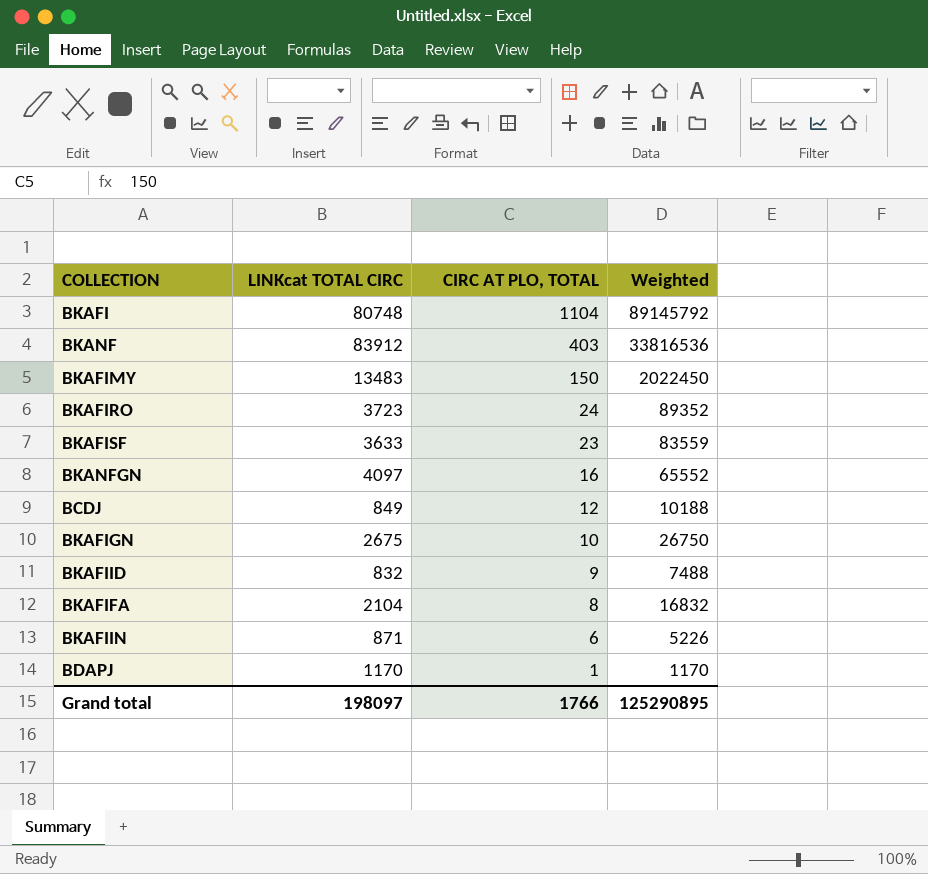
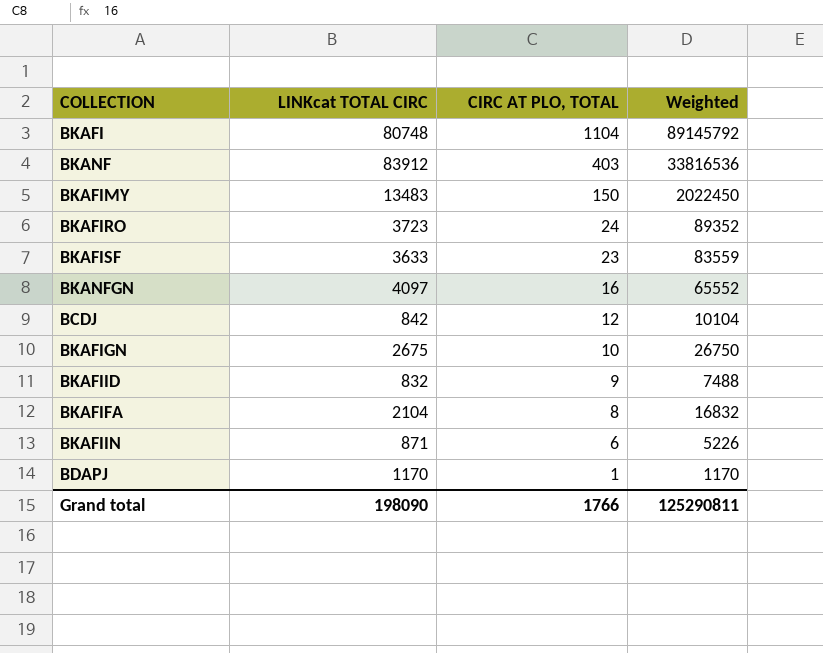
BCDJ | LINKcat TOTAL CIRC: 849 -> 842
BCDJ | Weighted: 10188 -> 10104
Grand total | LINKcat TOTAL CIRC: 198097 -> 198090
Grand total | Weighted: 125290895 -> 125290811

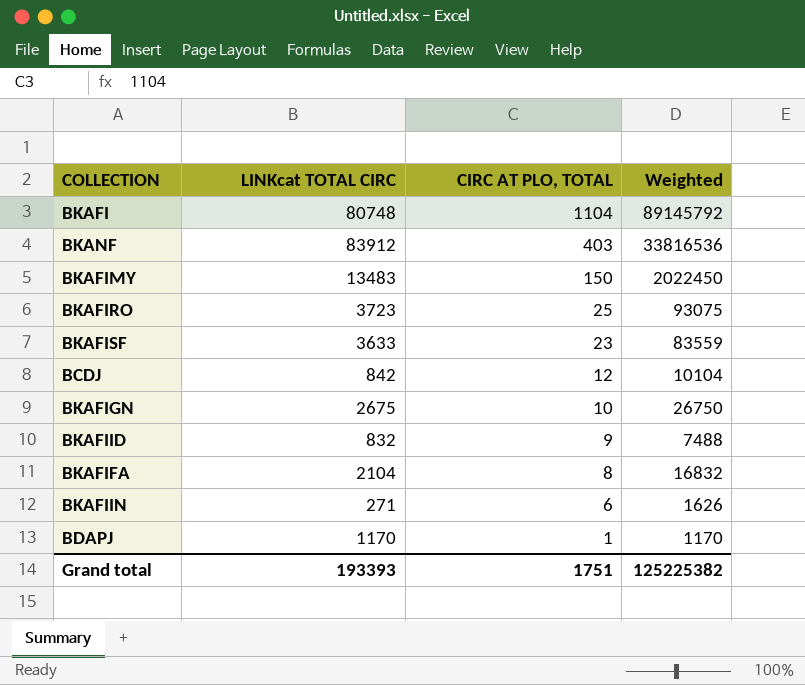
row BKANFGN: 4097 | 16 | 65552 -> none
BKAFIRO | CIRC AT PLO, TOTAL: 24 -> 25
BKAFIRO | Weighted: 89352 -> 93075
BKAFIIN | LINKcat TOTAL CIRC: 871 -> 271
BKAFIIN | Weighted: 5226 -> 1626
Grand total | LINKcat TOTAL CIRC: 198090 -> 193393
Grand total | CIRC AT PLO, TOTAL: 1766 -> 1751
Grand total | Weighted: 125290811 -> 125225382

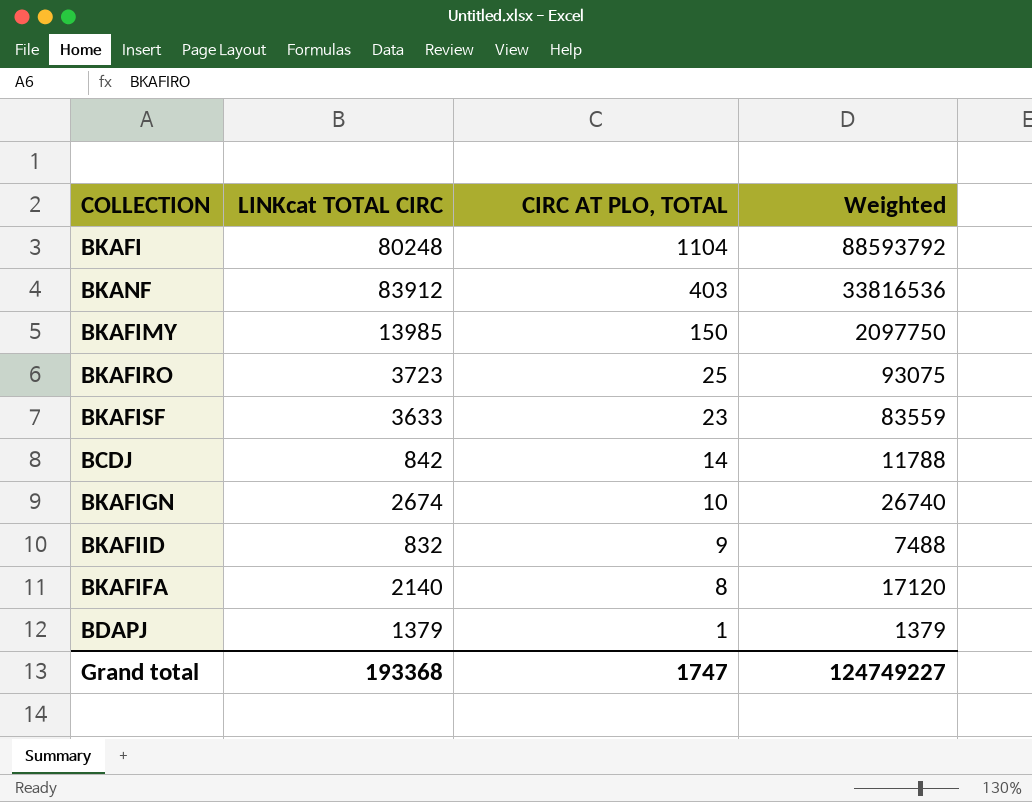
row BKAFIIN: 271 | 6 | 1626 -> none
BKAFI | LINKcat TOTAL CIRC: 80748 -> 80248
BKAFI | Weighted: 89145792 -> 88593792
BKAFIMY | LINKcat TOTAL CIRC: 13483 -> 13985
BKAFIMY | Weighted: 2022450 -> 2097750
BCDJ | CIRC AT PLO, TOTAL: 12 -> 14
BCDJ | Weighted: 10104 -> 11788
BKAFIGN | LINKcat TOTAL CIRC: 2675 -> 2674
BKAFIGN | Weighted: 26750 -> 26740
BKAFIFA | LINKcat TOTAL CIRC: 2104 -> 2140
BKAFIFA | Weighted: 16832 -> 17120
BDAPJ | LINKcat TOTAL CIRC: 1170 -> 1379
BDAPJ | Weighted: 1170 -> 1379
Grand total | LINKcat TOTAL CIRC: 193393 -> 193368
Grand total | CIRC AT PLO, TOTAL: 1751 -> 1747
Grand total | Weighted: 125225382 -> 124749227

